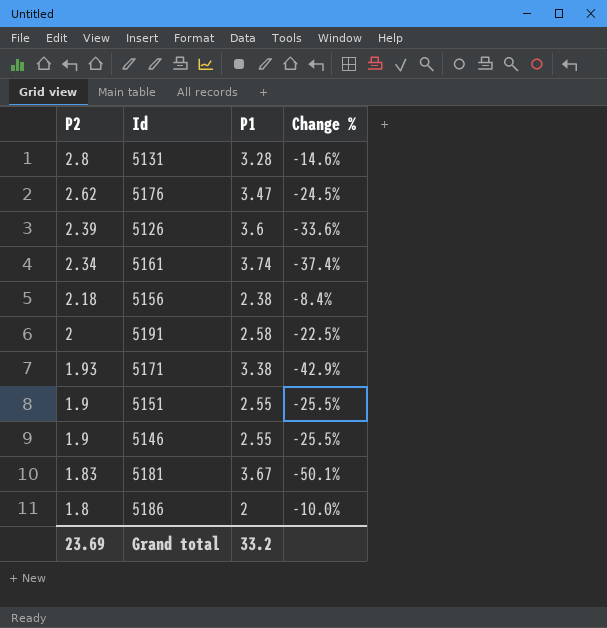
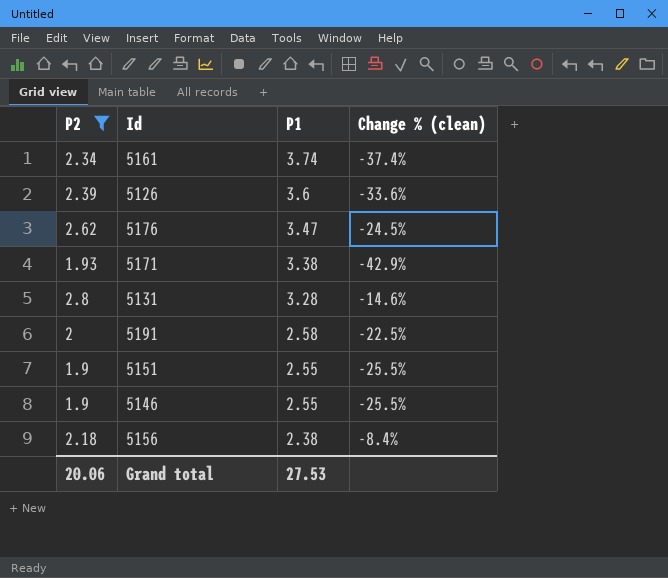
filter: none -> P2 >= 1.9
row order: P2 descending -> P1 descending
column name: Change % -> Change % (clean)
Grand total | P2: 23.69 -> 20.06
Grand total | P1: 33.2 -> 27.53

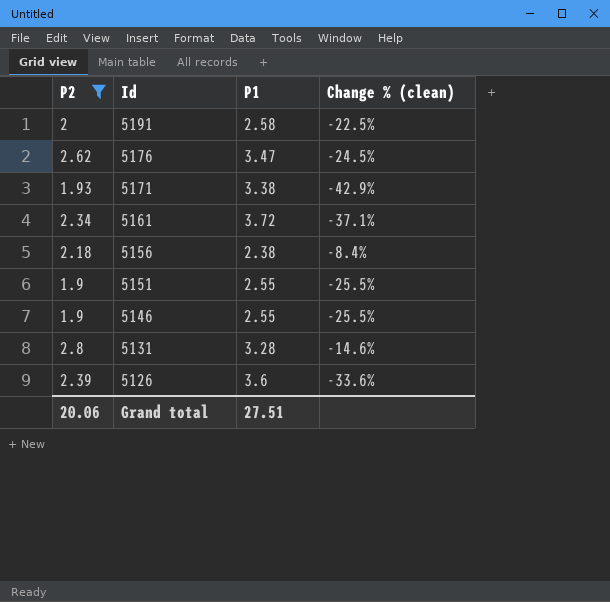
row order: P1 descending -> Id descending
5161 | P1: 3.74 -> 3.72
5161 | Change % (clean): -37.4% -> -37.1%
Grand total | P1: 27.53 -> 27.51

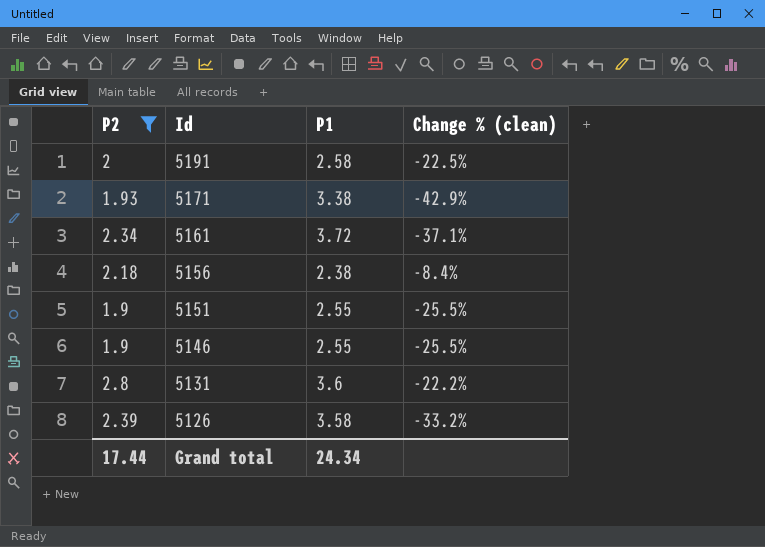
row 5176: 2.62 | 3.47 | -24.5% -> none
5131 | P1: 3.28 -> 3.6
5131 | Change % (clean): -14.6% -> -22.2%
5126 | P1: 3.6 -> 3.58
5126 | Change % (clean): -33.6% -> -33.2%
Grand total | P2: 20.06 -> 17.44
Grand total | P1: 27.51 -> 24.34

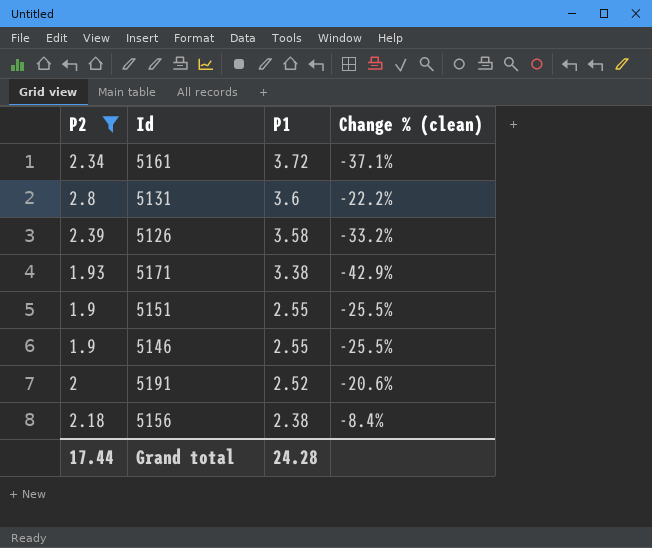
row order: Id descending -> P1 descending
5191 | P1: 2.58 -> 2.52
5191 | Change % (clean): -22.5% -> -20.6%
Grand total | P1: 24.34 -> 24.28

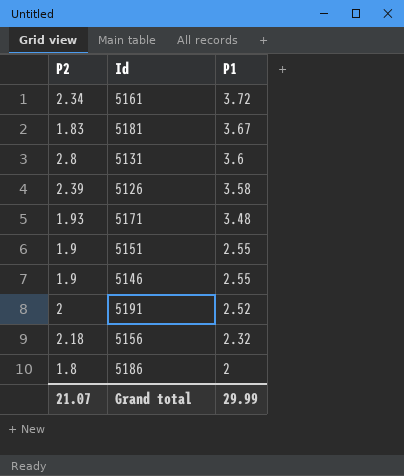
filter: P2 >= 1.9 -> none
column Change % (clean) | formula: ([P2] - [P1]) / [P1] -> none
5171 | P1: 3.38 -> 3.48
5156 | P1: 2.38 -> 2.32
Grand total | P2: 17.44 -> 21.07
Grand total | P1: 24.28 -> 29.99

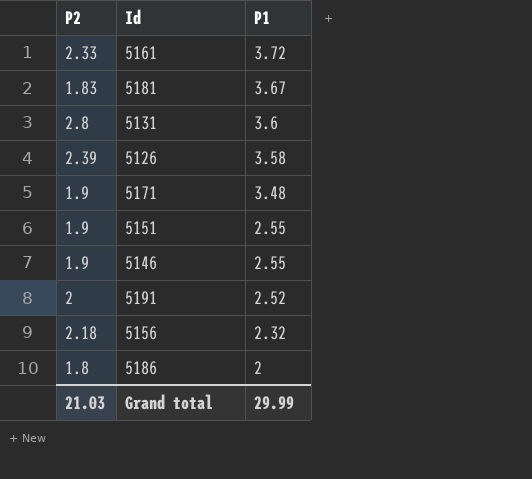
5161 | P2: 2.34 -> 2.33
5171 | P2: 1.93 -> 1.9
Grand total | P2: 21.07 -> 21.03

